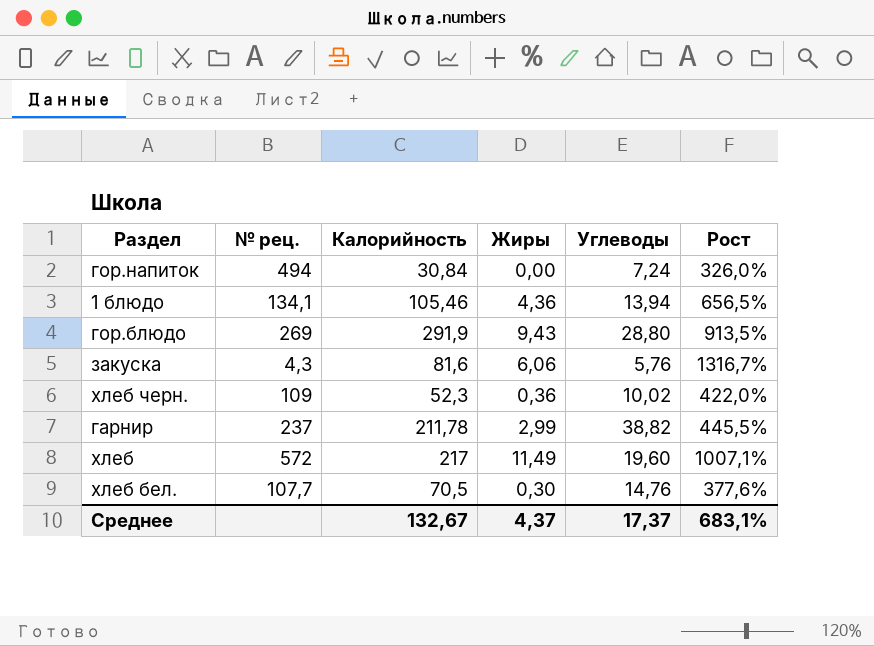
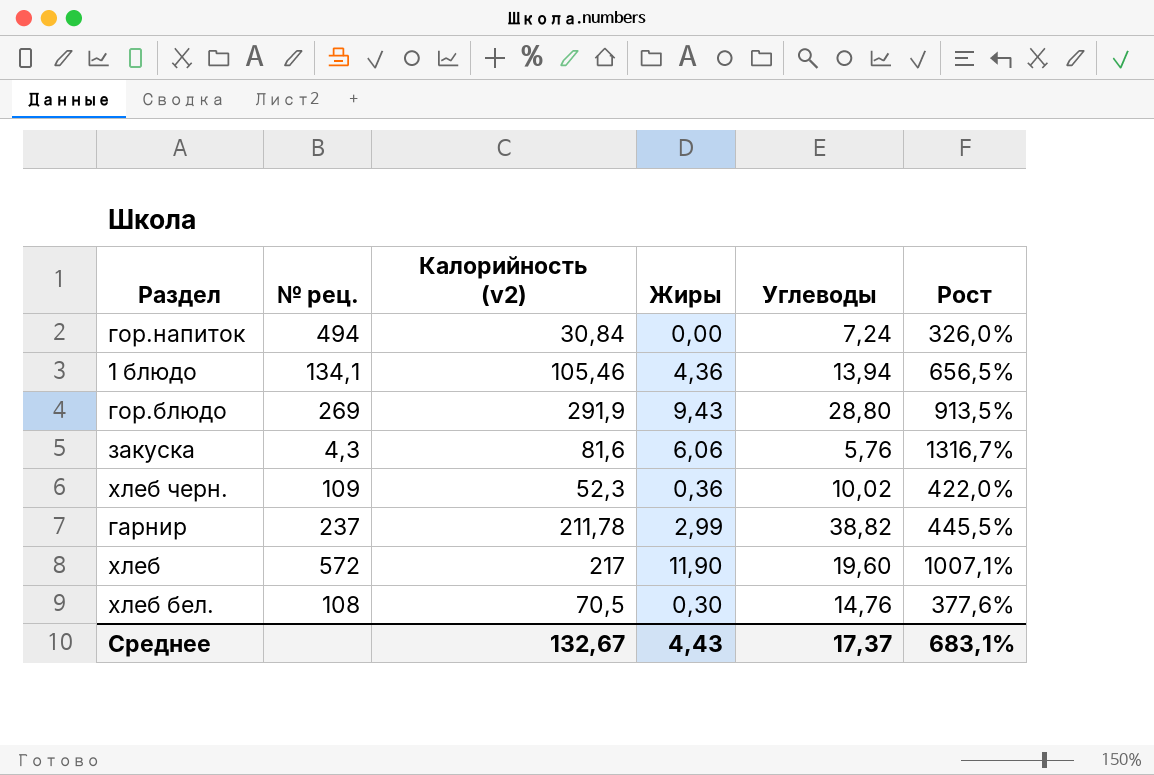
column name: Калорийность -> Калорийность (v2)
хлеб | Жиры: 11,49 -> 11,90
хлеб бел. | № рец.: 107,7 -> 108
Среднее | Жиры: 4,37 -> 4,43

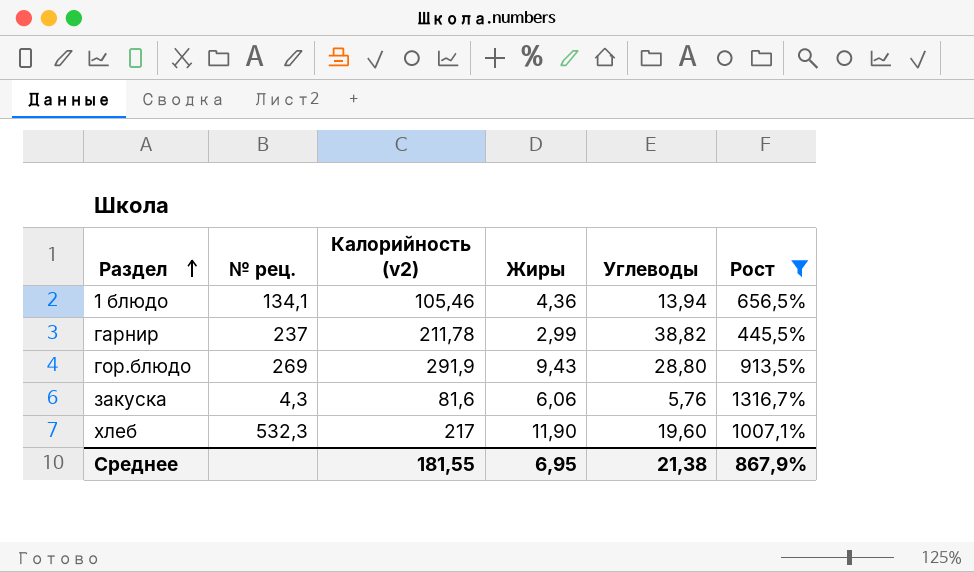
filter: none -> Рост >= 445,5%
row order: none -> Раздел ascending
хлеб | № рец.: 572 -> 532,3
Среднее | Калорийность (v2): 132,67 -> 181,55
Среднее | Жиры: 4,43 -> 6,95
Среднее | Углеводы: 17,37 -> 21,38
Среднее | Рост: 683,1% -> 867,9%

